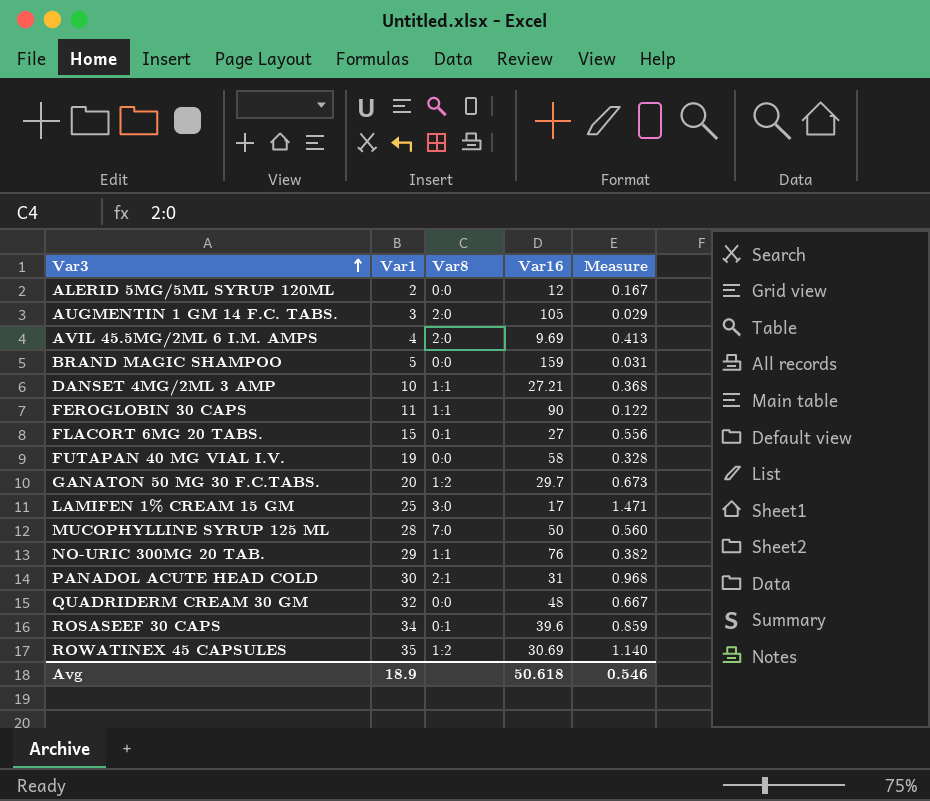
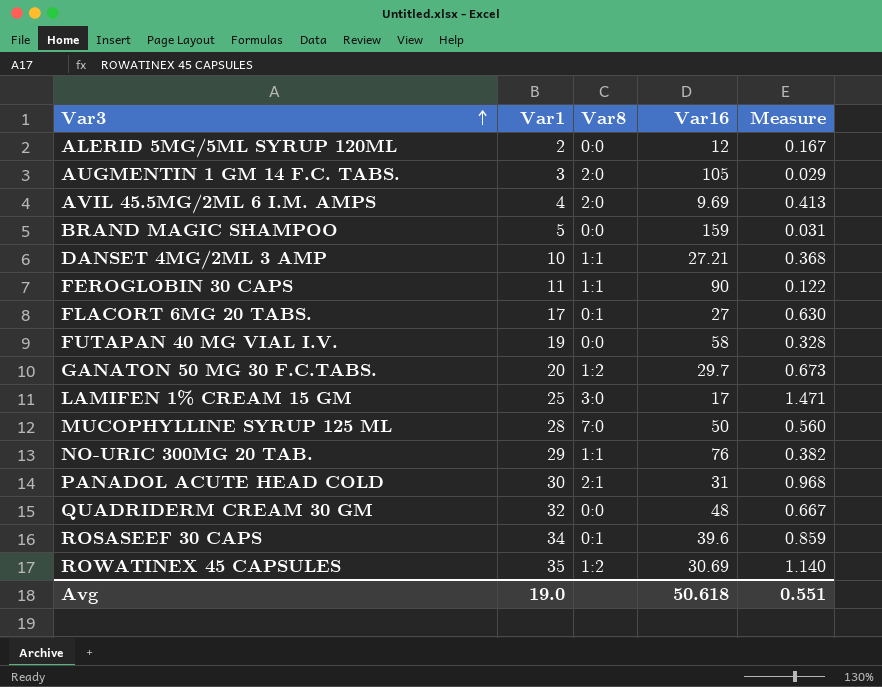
FLACORT 6MG 20 TABS. | Var1: 15 -> 17
FLACORT 6MG 20 TABS. | Measure: 0.556 -> 0.630
Avg | Var1: 18.9 -> 19.0
Avg | Measure: 0.546 -> 0.551

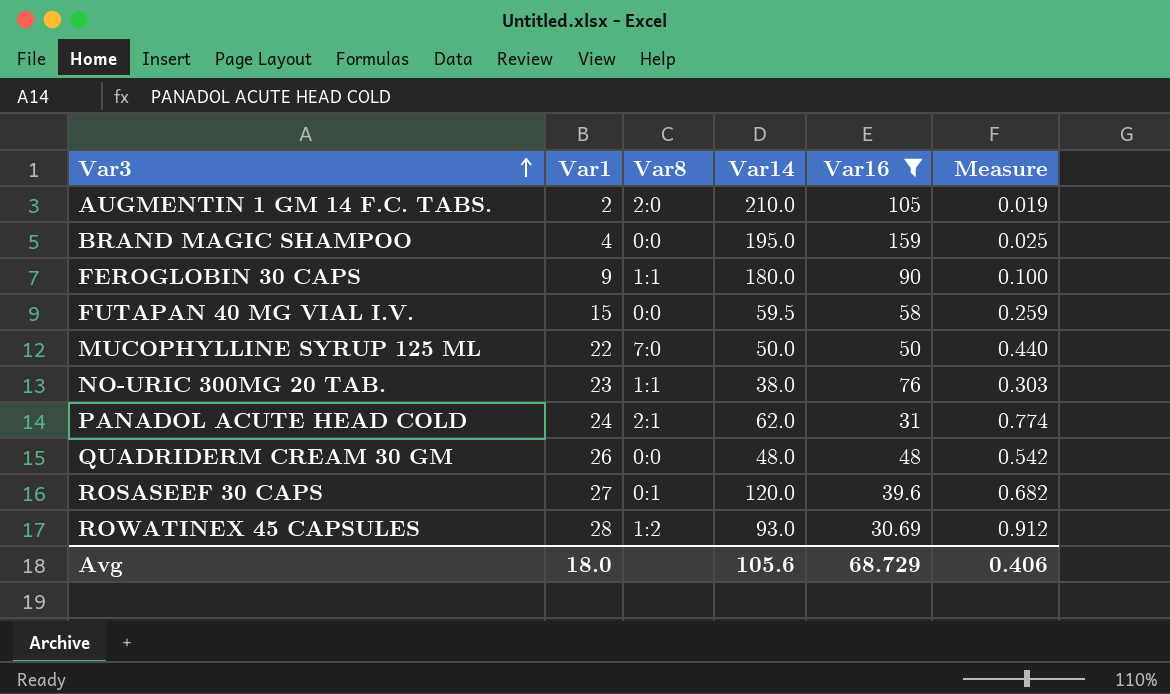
filter: none -> Var16 >= 30.69
column Var14 | position: none -> 4
AUGMENTIN 1 GM 14 F.C. TABS. | Var1: 3 -> 2
AUGMENTIN 1 GM 14 F.C. TABS. | Measure: 0.029 -> 0.019
BRAND MAGIC SHAMPOO | Var1: 5 -> 4
BRAND MAGIC SHAMPOO | Measure: 0.031 -> 0.025
FEROGLOBIN 30 CAPS | Var1: 11 -> 9
FEROGLOBIN 30 CAPS | Measure: 0.122 -> 0.100
FUTAPAN 40 MG VIAL I.V. | Var1: 19 -> 15
FUTAPAN 40 MG VIAL I.V. | Measure: 0.328 -> 0.259
MUCOPHYLLINE SYRUP 125 ML | Var1: 28 -> 22
MUCOPHYLLINE SYRUP 125 ML | Measure: 0.560 -> 0.440
NO-URIC 300MG 20 TAB. | Var1: 29 -> 23
NO-URIC 300MG 20 TAB. | Measure: 0.382 -> 0.303
PANADOL ACUTE HEAD COLD | Var1: 30 -> 24
PANADOL ACUTE HEAD COLD | Measure: 0.968 -> 0.774
QUADRIDERM CREAM 30 GM | Var1: 32 -> 26
QUADRIDERM CREAM 30 GM | Measure: 0.667 -> 0.542
ROSASEEF 30 CAPS | Var1: 34 -> 27
ROSASEEF 30 CAPS | Measure: 0.859 -> 0.682
ROWATINEX 45 CAPSULES | Var1: 35 -> 28
ROWATINEX 45 CAPSULES | Measure: 1.140 -> 0.912
Avg | Var1: 19.0 -> 18.0
Avg | Var16: 50.618 -> 68.729
Avg | Measure: 0.551 -> 0.406

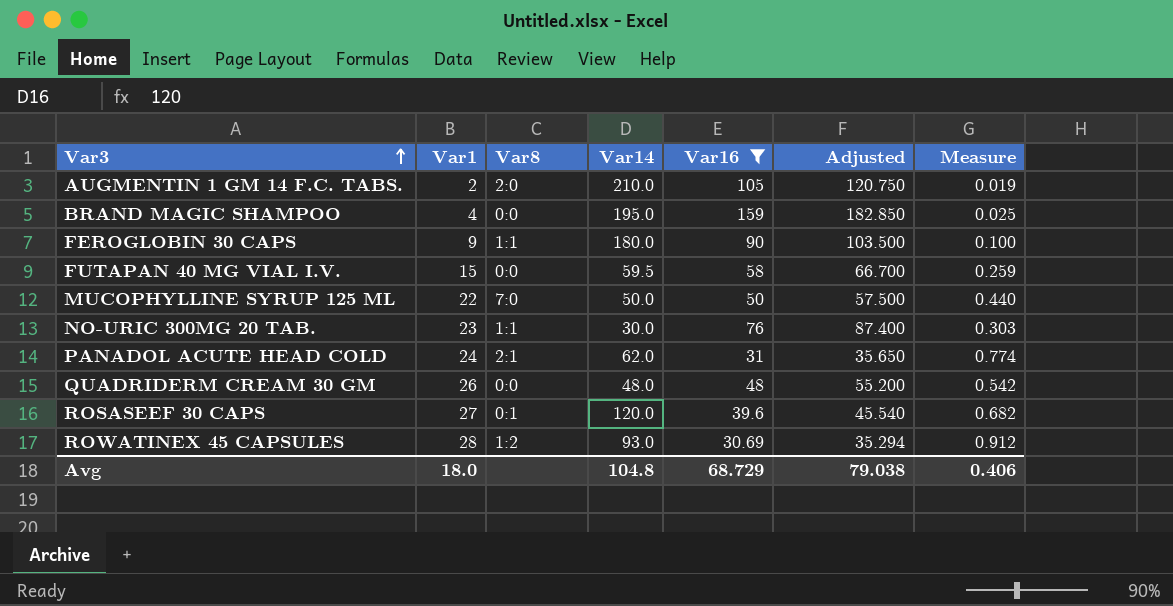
column Adjusted | formula: none -> [Var16] * 1.15
NO-URIC 300MG 20 TAB. | Var14: 38.0 -> 30.0
Avg | Var14: 105.6 -> 104.8

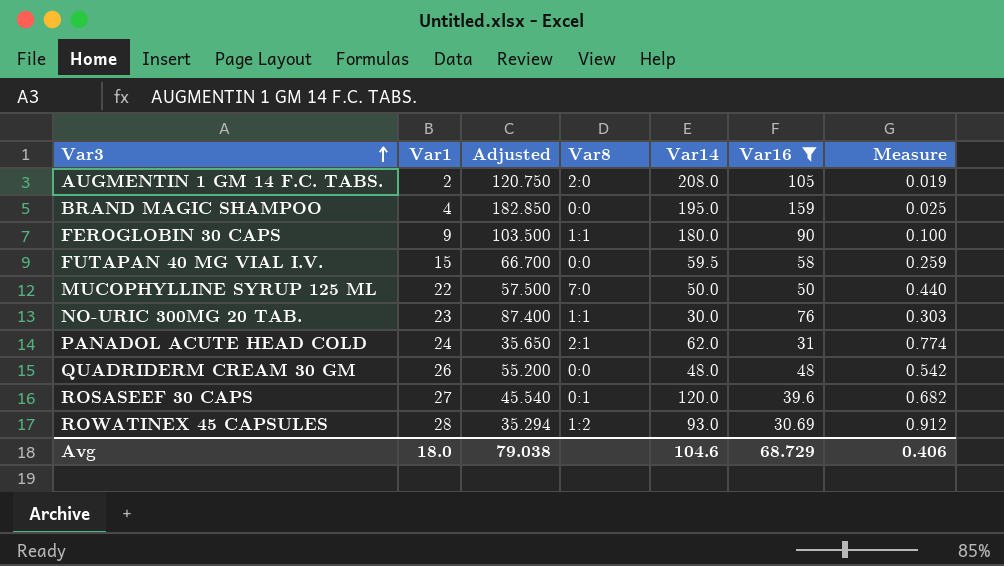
column Adjusted | position: 6 -> 3
AUGMENTIN 1 GM 14 F.C. TABS. | Var14: 210.0 -> 208.0
Avg | Var14: 104.8 -> 104.6

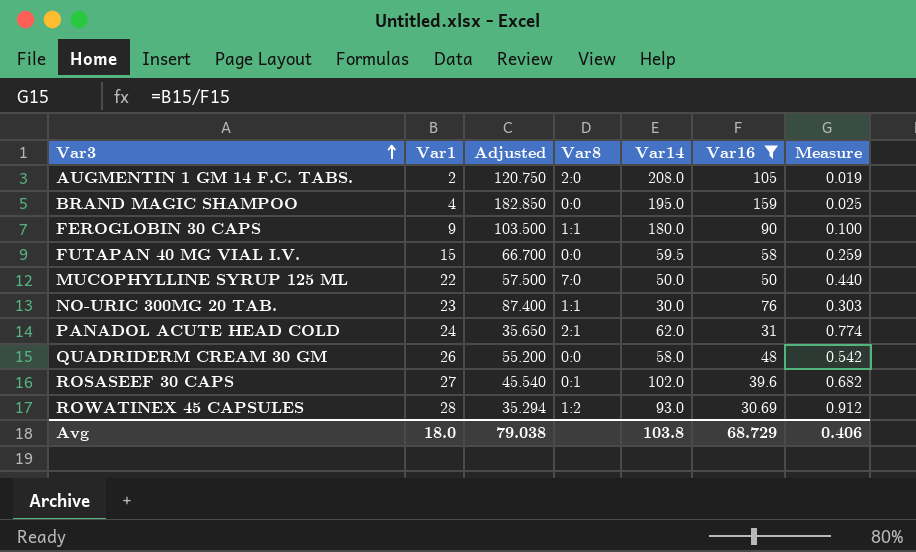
QUADRIDERM CREAM 30 GM | Var14: 48.0 -> 58.0
ROSASEEF 30 CAPS | Var14: 120.0 -> 102.0
Avg | Var14: 104.6 -> 103.8

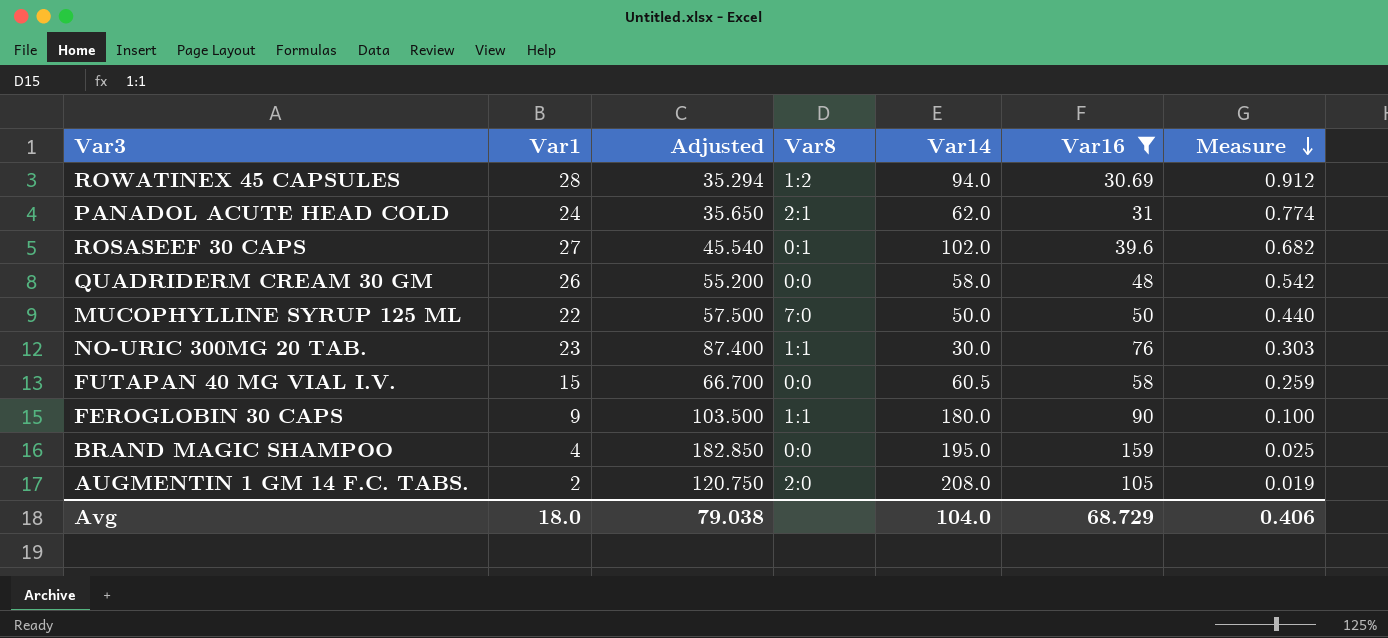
row order: Var3 ascending -> Measure descending
ROWATINEX 45 CAPSULES | Var14: 93.0 -> 94.0
FUTAPAN 40 MG VIAL I.V. | Var14: 59.5 -> 60.5
Avg | Var14: 103.8 -> 104.0

